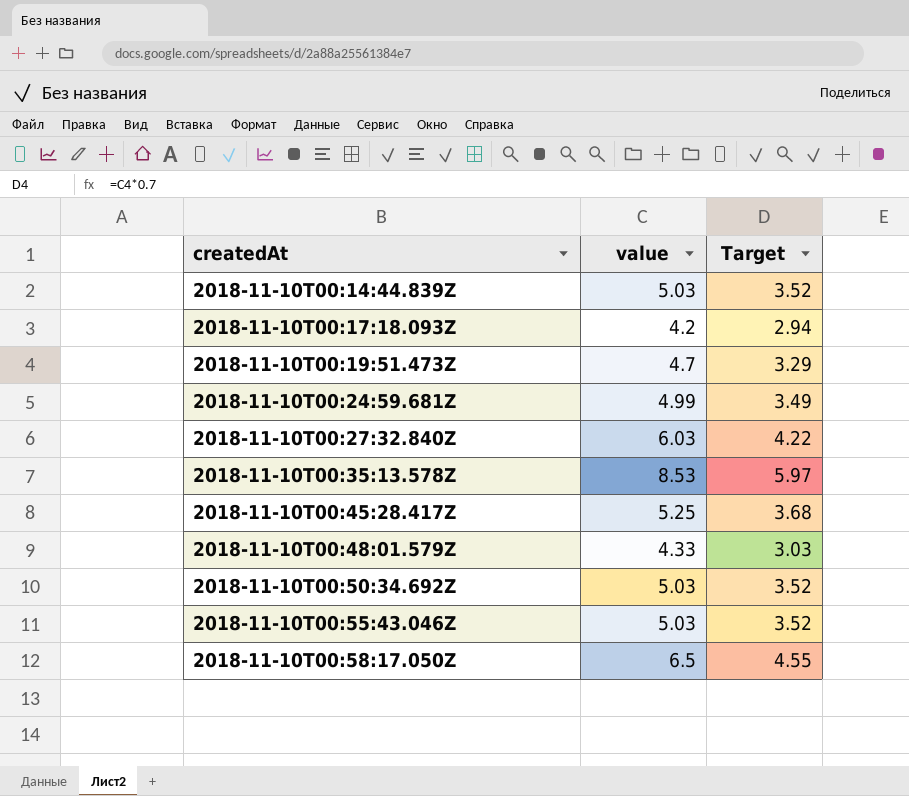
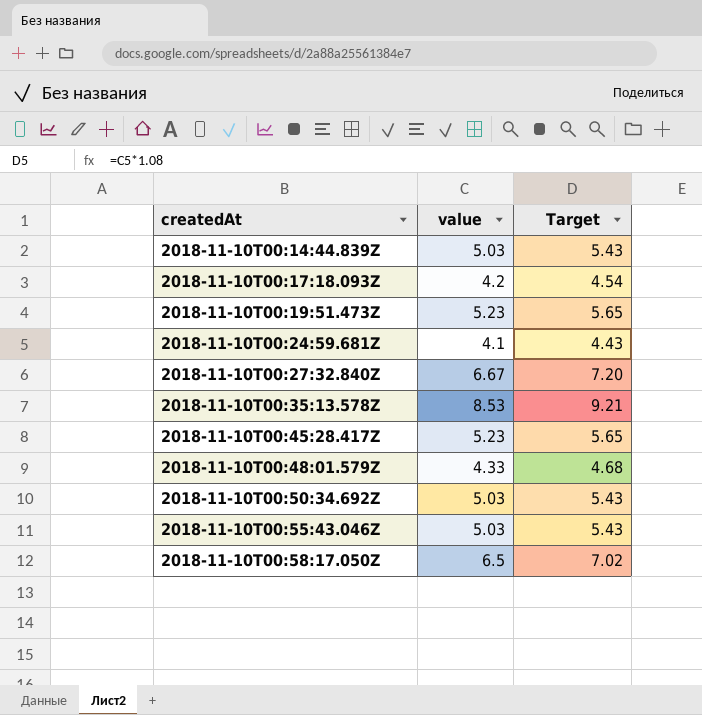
column Target | formula: [value] * 0.7 -> [value] * 1.08
2018-11-10T00:19:51.473Z | value: 4.7 -> 5.23
2018-11-10T00:24:59.681Z | value: 4.99 -> 4.1
2018-11-10T00:27:32.840Z | value: 6.03 -> 6.67
2018-11-10T00:45:28.417Z | value: 5.25 -> 5.23

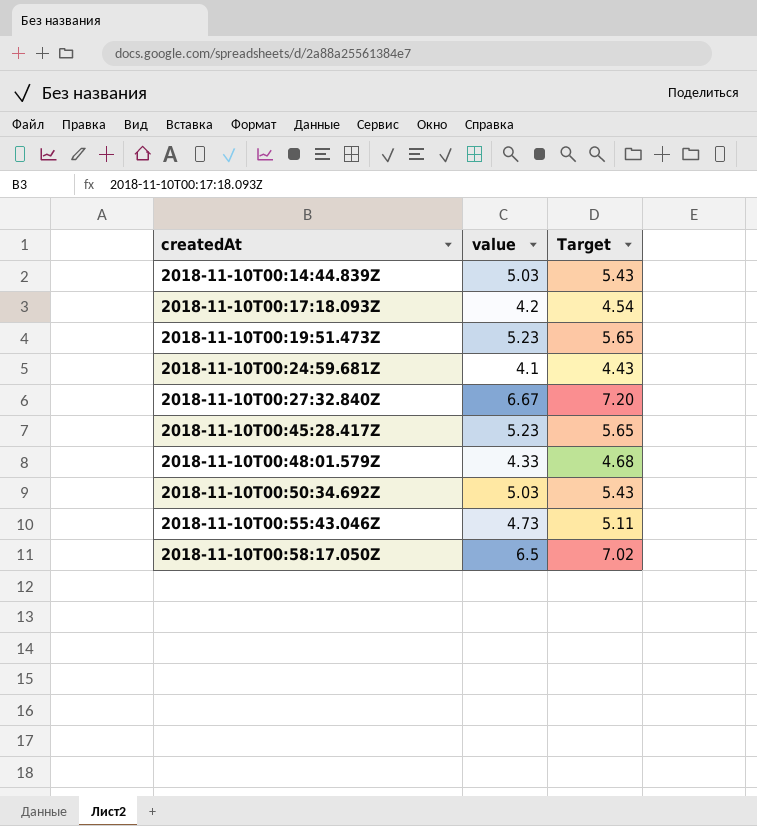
row 2018-11-10T00:35:13.578Z: 8.53 | 9.21 -> none
2018-11-10T00:55:43.046Z | value: 5.03 -> 4.73
2018-11-10T00:55:43.046Z | Target: 5.43 -> 5.11

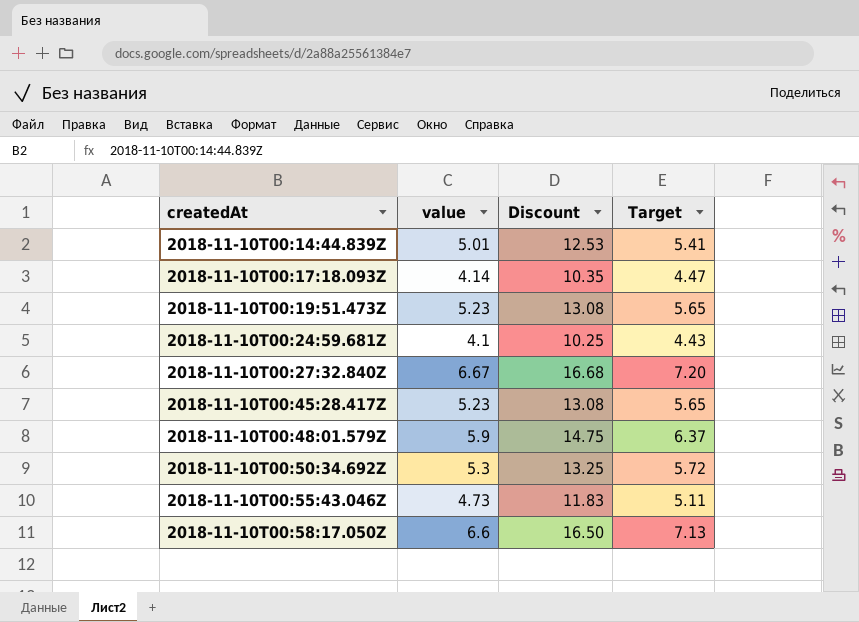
column Discount | formula: none -> [value] * 2.5
2018-11-10T00:14:44.839Z | value: 5.03 -> 5.01
2018-11-10T00:14:44.839Z | Target: 5.43 -> 5.41
2018-11-10T00:17:18.093Z | value: 4.2 -> 4.14
2018-11-10T00:17:18.093Z | Target: 4.54 -> 4.47
2018-11-10T00:48:01.579Z | value: 4.33 -> 5.9
2018-11-10T00:48:01.579Z | Target: 4.68 -> 6.37
2018-11-10T00:50:34.692Z | value: 5.03 -> 5.3
2018-11-10T00:50:34.692Z | Target: 5.43 -> 5.72
2018-11-10T00:58:17.050Z | value: 6.5 -> 6.6
2018-11-10T00:58:17.050Z | Target: 7.02 -> 7.13

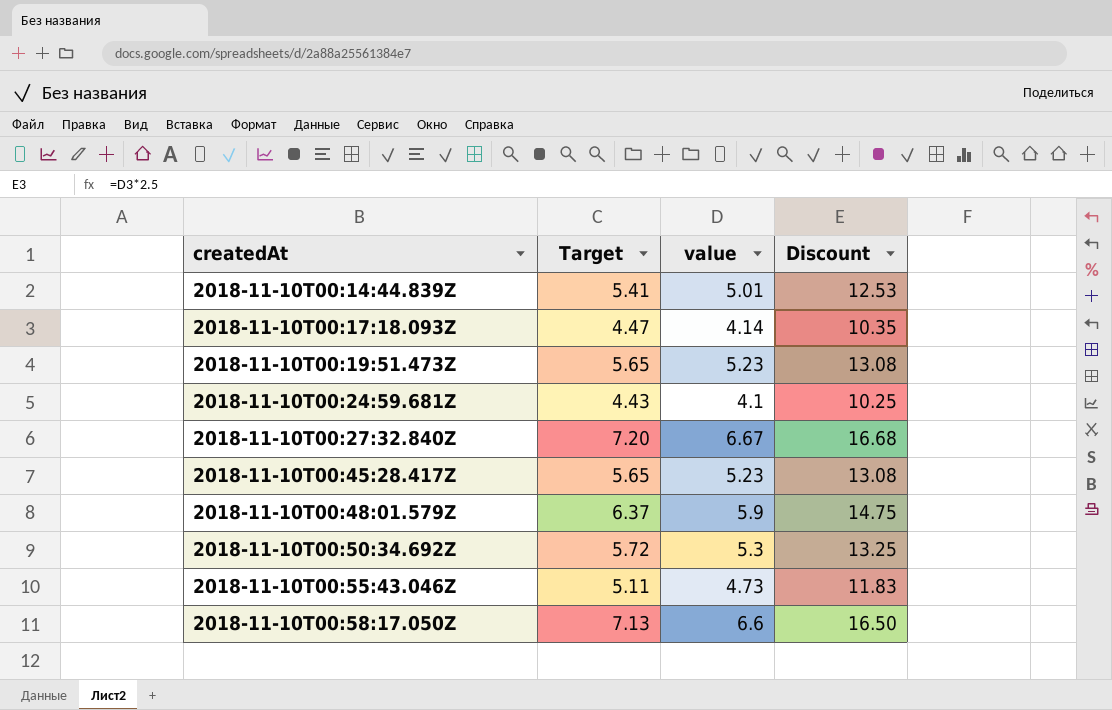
column Target | position: 4 -> 2

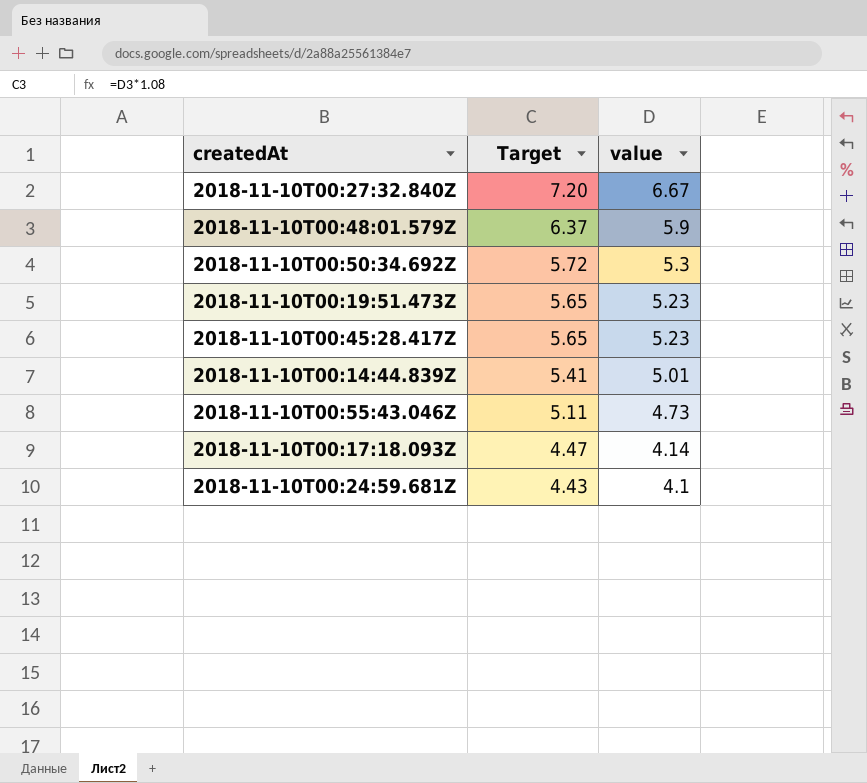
row order: createdAt ascending -> Target descending
column Discount | formula: [value] * 2.5 -> none
row 2018-11-10T00:58:17.050Z: 7.13 | 6.6 | 16.50 -> none

